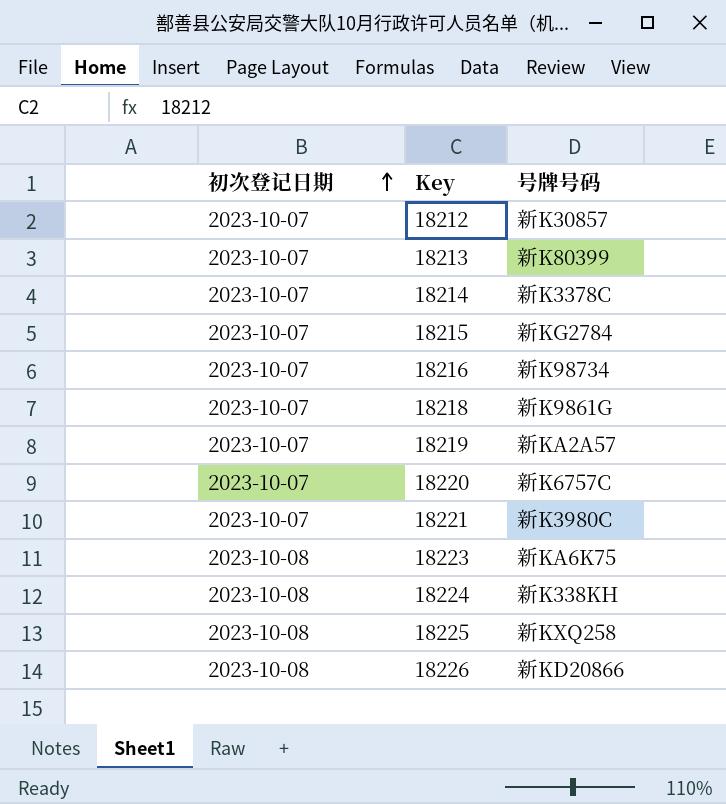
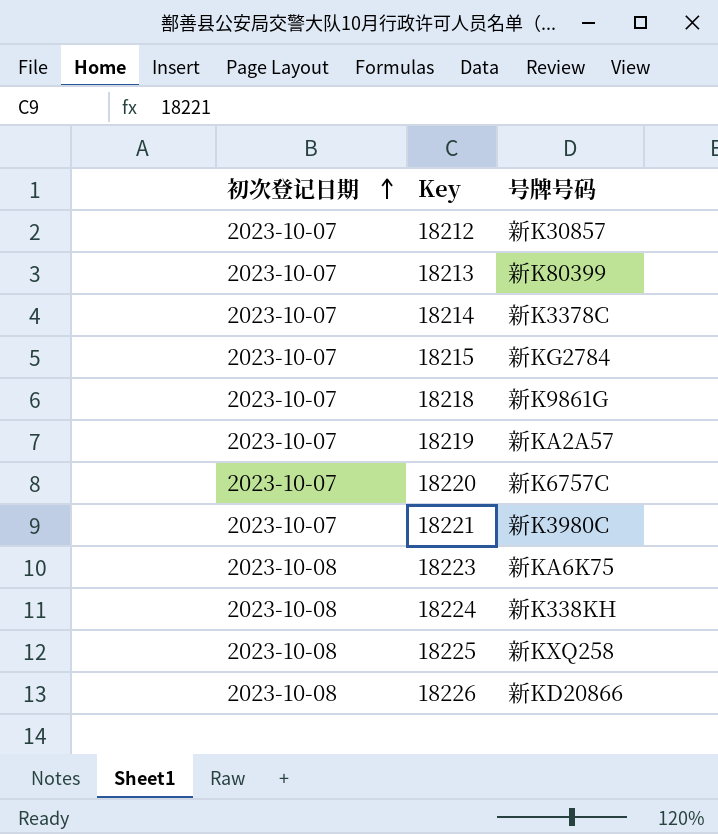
row 18216: 2023-10-07 | 新K98734 -> none

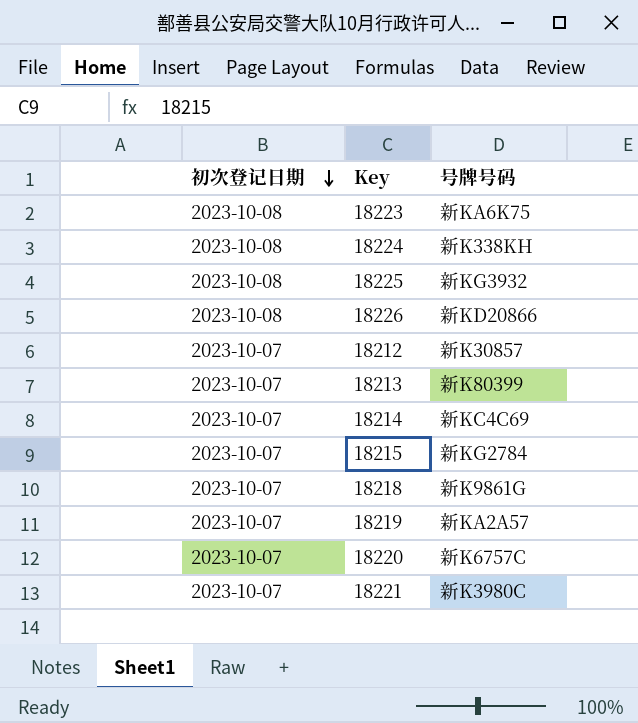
row order: 初次登记日期 ascending -> 初次登记日期 descending
18225 | 号牌号码: 新KXQ258 -> 新KG3932
18214 | 号牌号码: 新K3378C -> 新KC4C69

